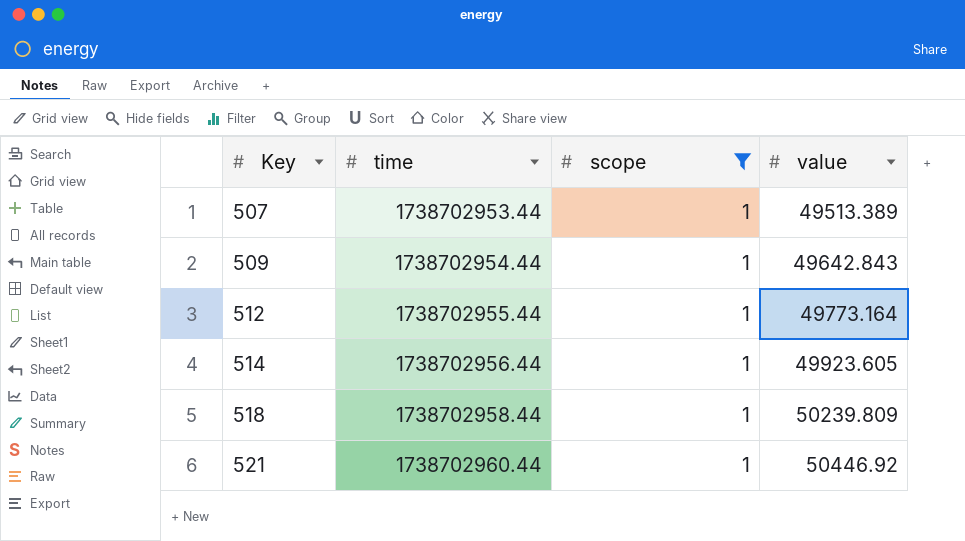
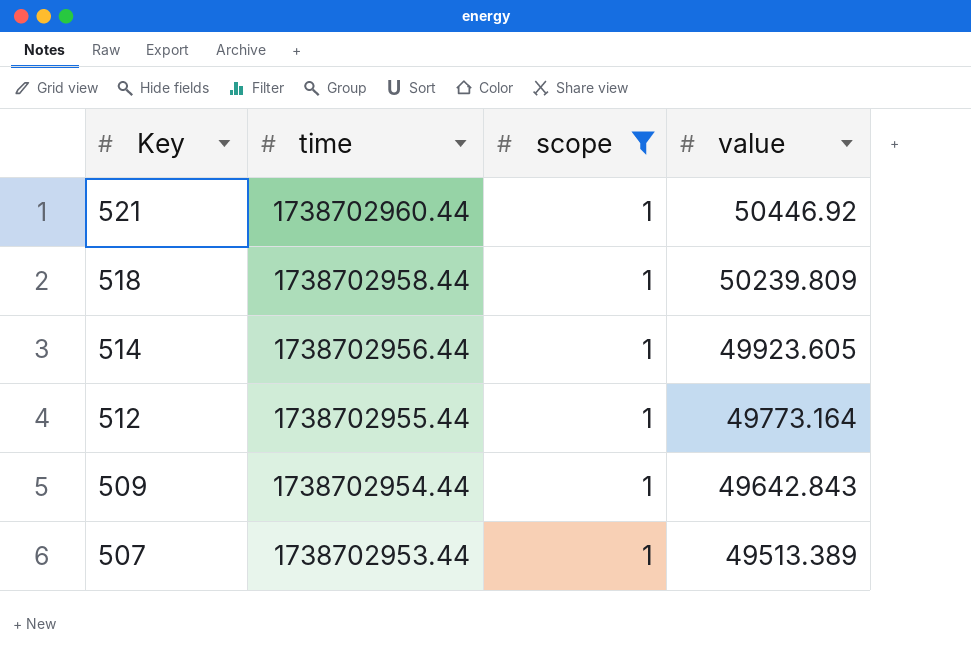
row order: Key ascending -> Key descending

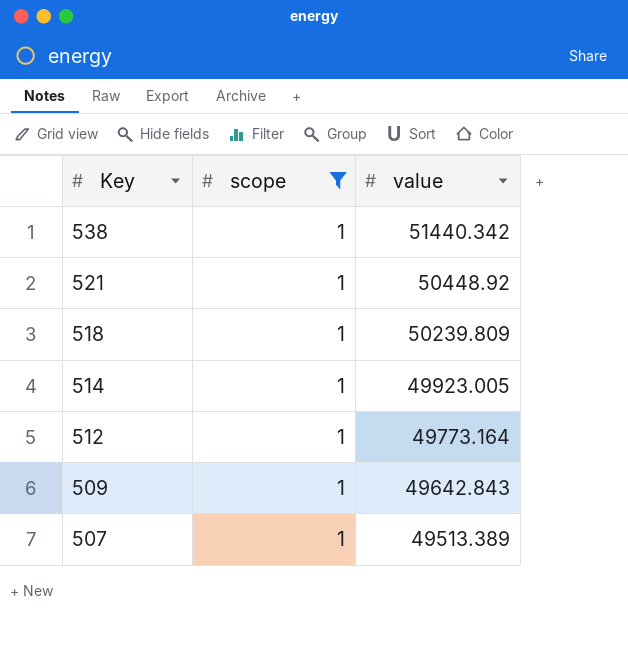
column time | position: 2 -> none
row 538: none -> 1 | 51440.342
521 | value: 50446.92 -> 50448.92
514 | value: 49923.605 -> 49923.005

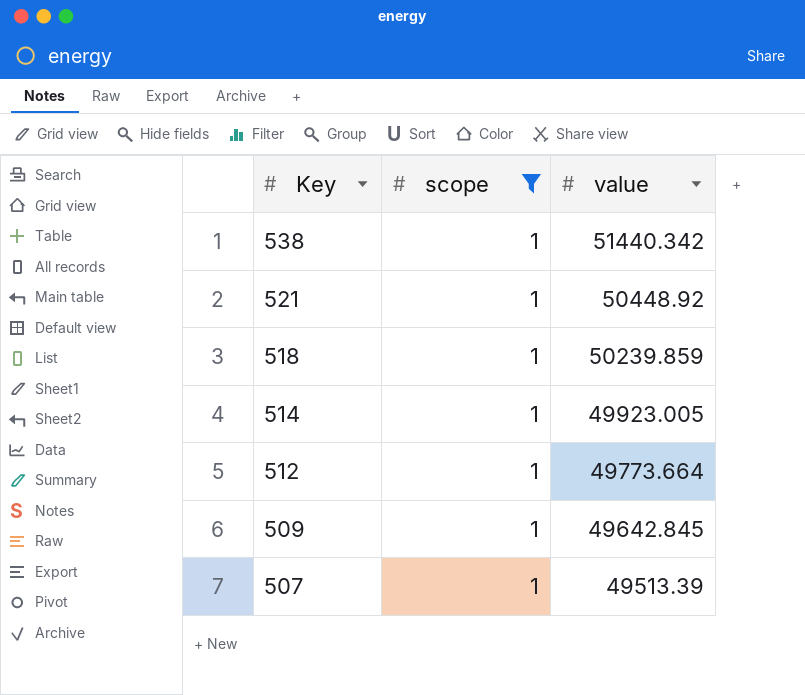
518 | value: 50239.809 -> 50239.859
512 | value: 49773.164 -> 49773.664
509 | value: 49642.843 -> 49642.845
507 | value: 49513.389 -> 49513.39

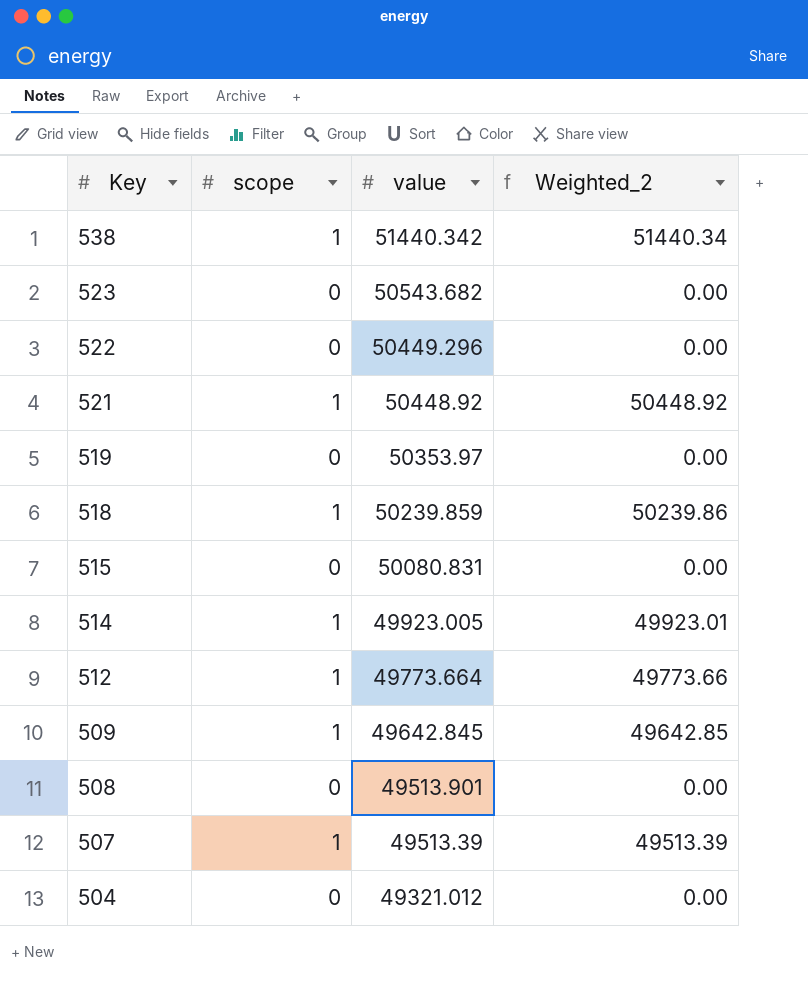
filter: scope = 1 -> none
column Weighted_2 | formula: none -> [scope] * [value]

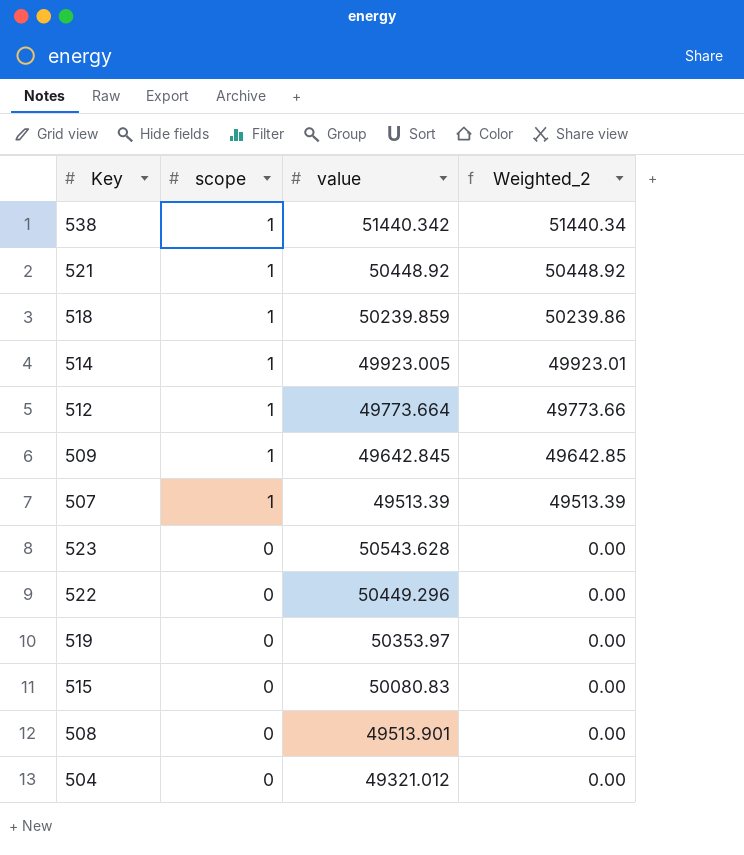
row order: Key descending -> scope descending
523 | value: 50543.682 -> 50543.628
515 | value: 50080.831 -> 50080.83

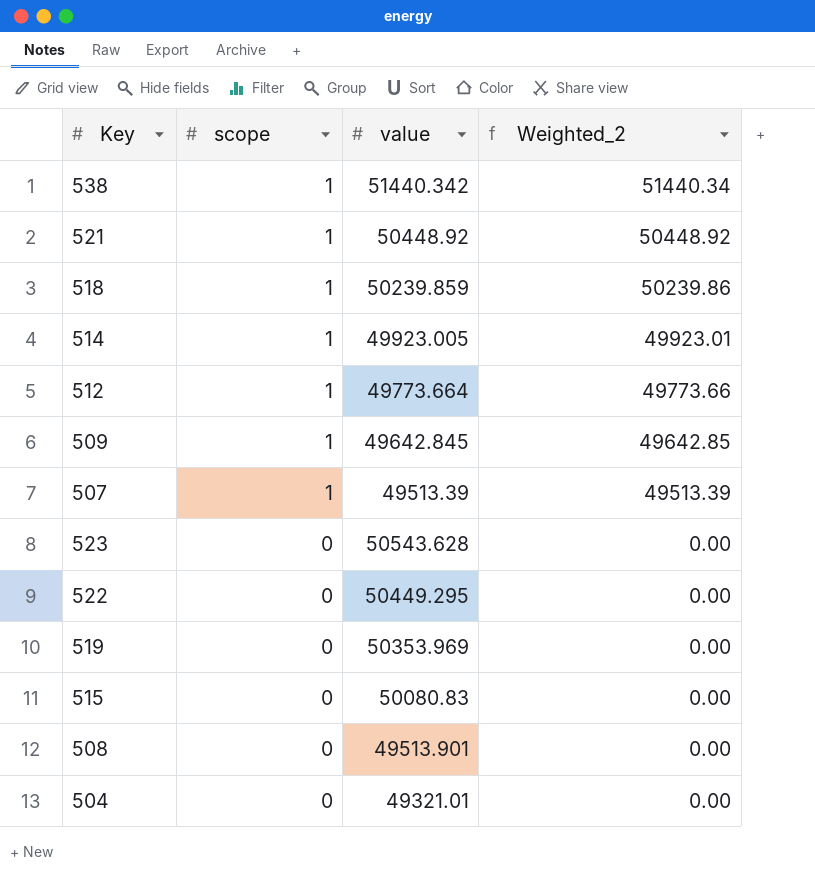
522 | value: 50449.296 -> 50449.295
519 | value: 50353.97 -> 50353.969
504 | value: 49321.012 -> 49321.01

